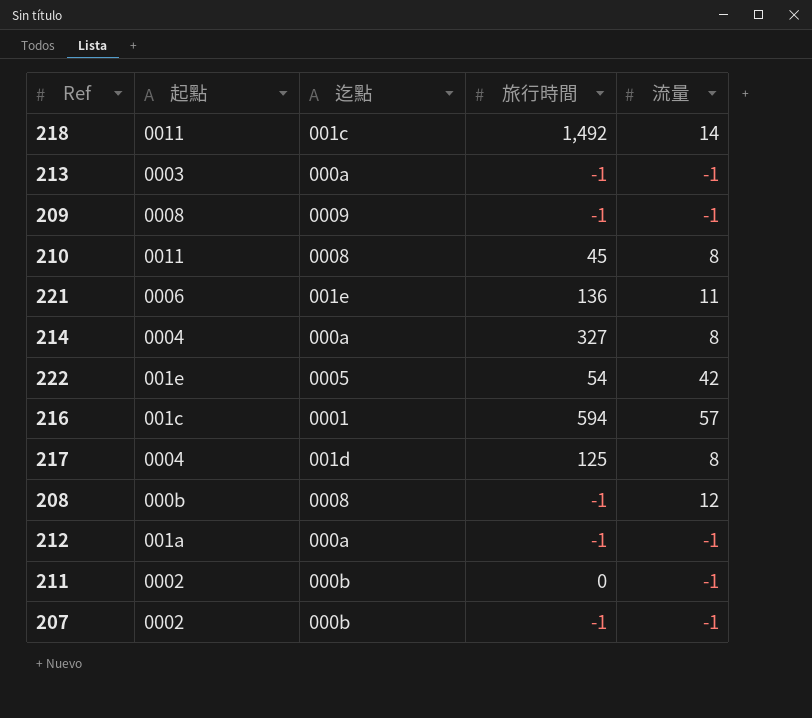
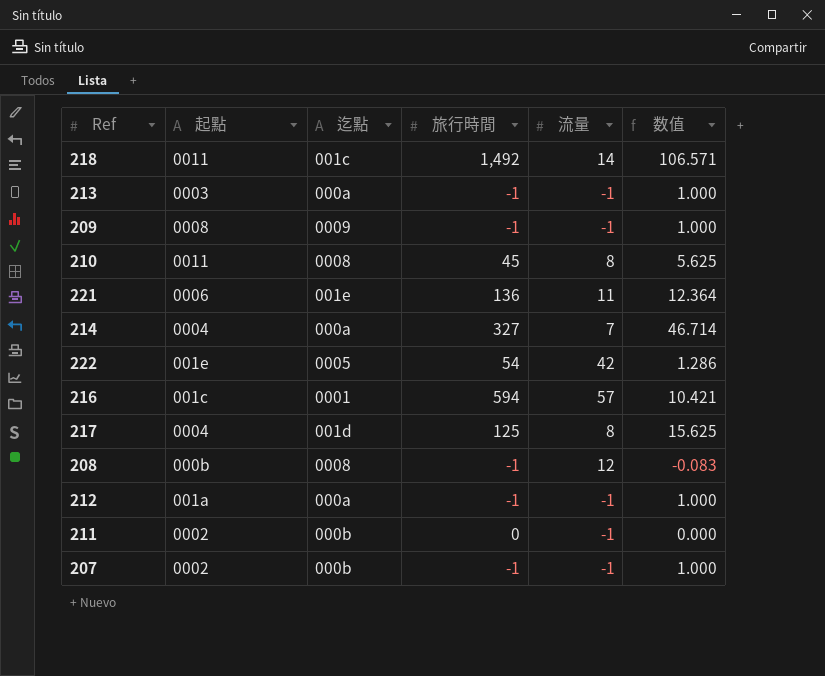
column 数值 | formula: none -> [旅行時間] / [流量]
214 | 流量: 8 -> 7

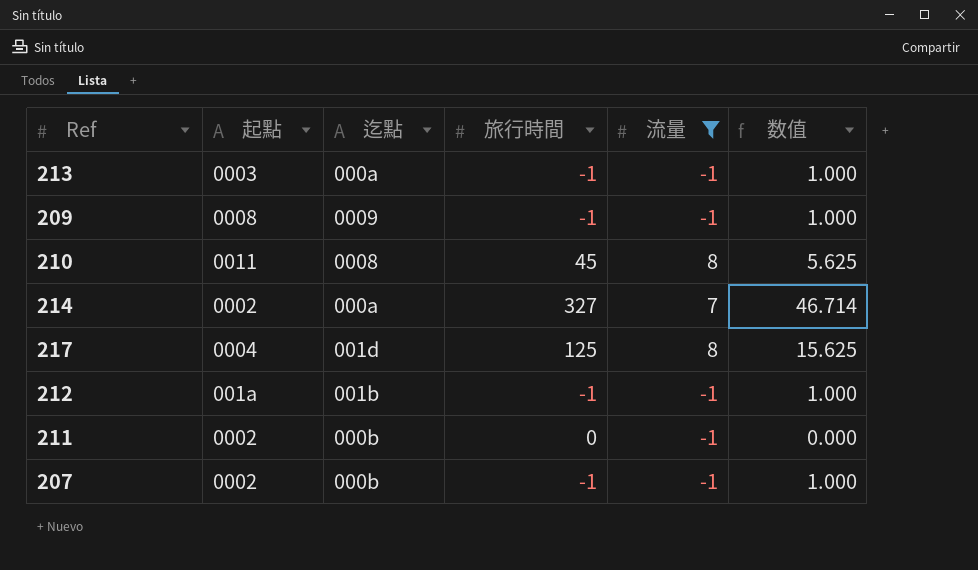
filter: none -> 流量 <= 8
214 | 起點: 0004 -> 0002
212 | 迄點: 000a -> 001b

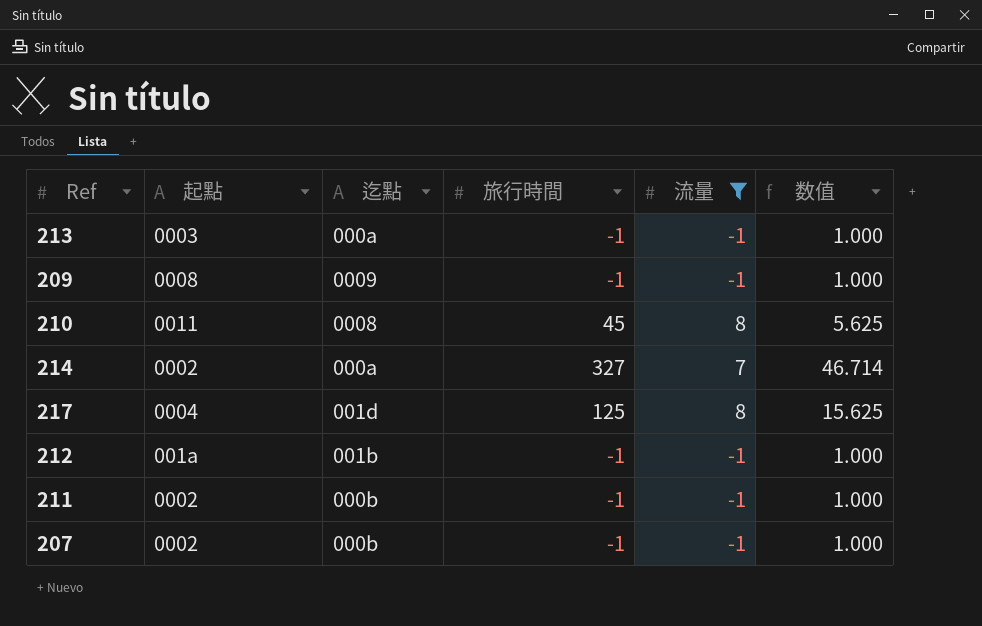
211 | 旅行時間: 0 -> -1
211 | 数值: 0.000 -> 1.000

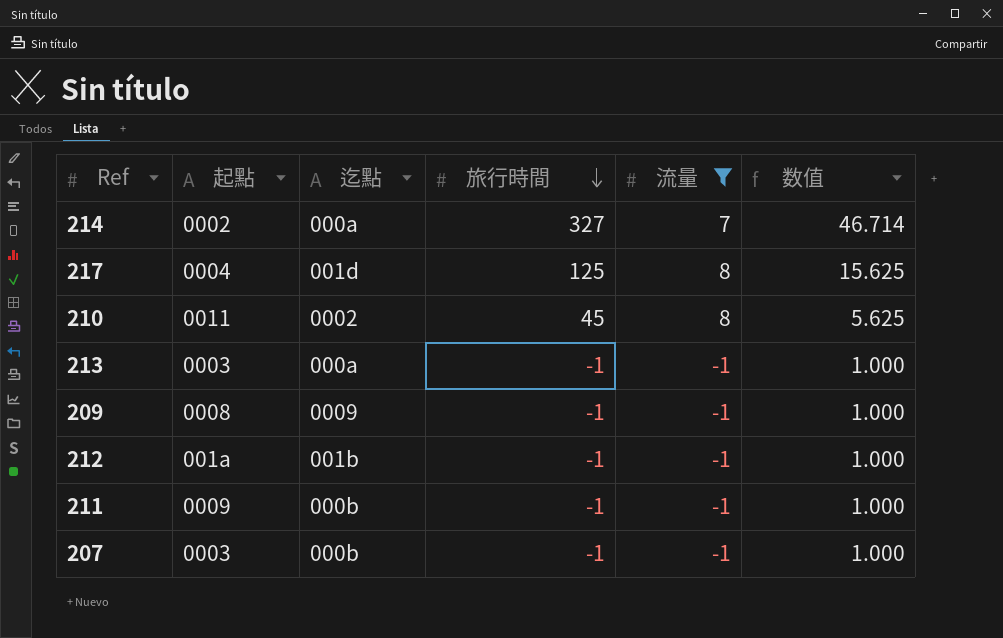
row order: none -> 旅行時間 descending
210 | 迄點: 0008 -> 0002
211 | 起點: 0002 -> 0009
207 | 起點: 0002 -> 0003

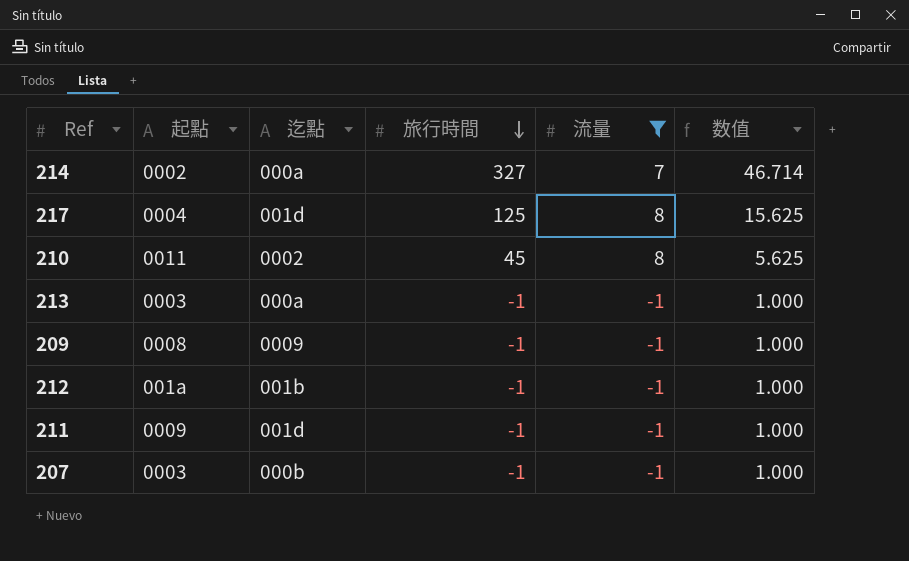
211 | 迄點: 000b -> 001d

